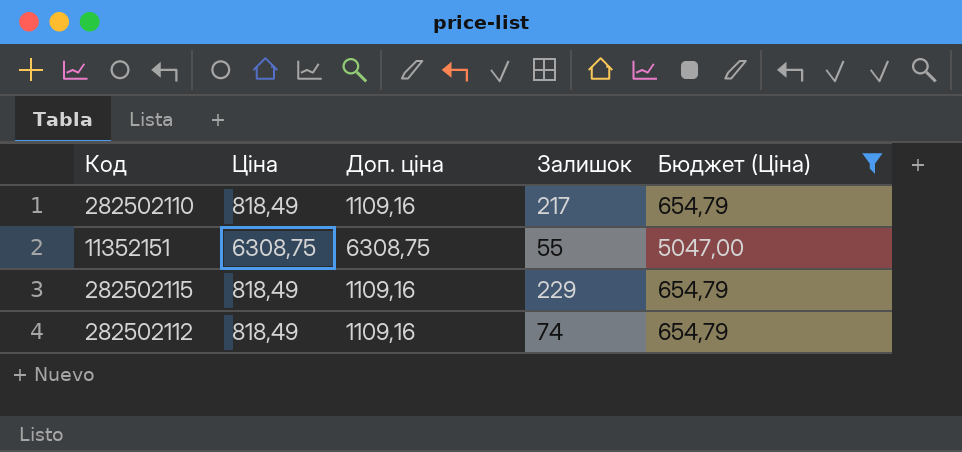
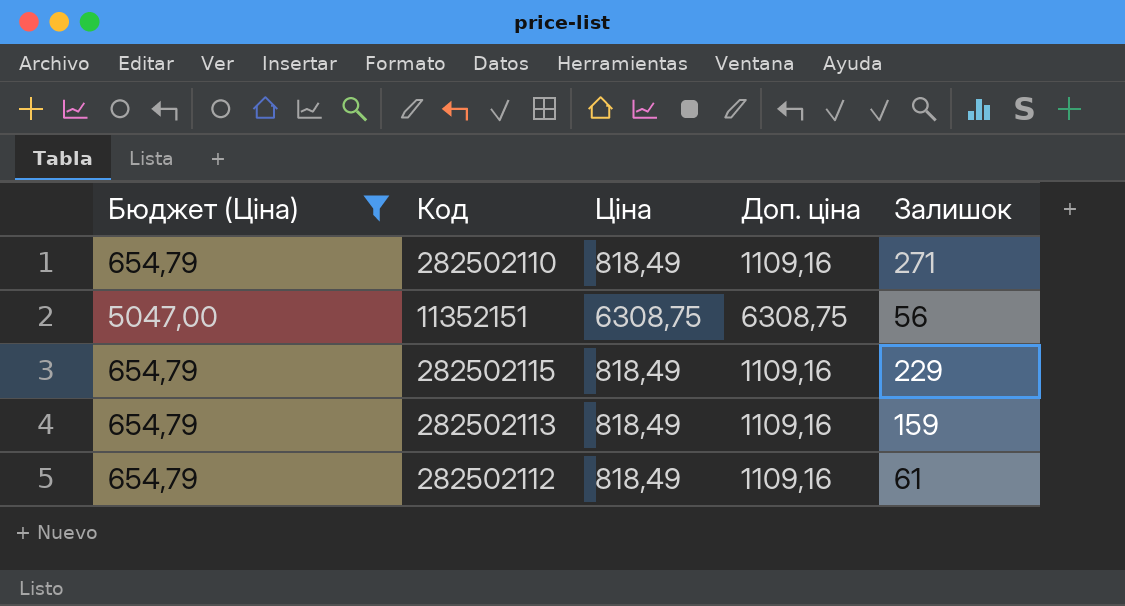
column Бюджет (Ціна) | position: 5 -> 1
282502110 | Залишок: 217 -> 271
11352151 | Залишок: 55 -> 56
row 282502113: none -> 654,79 | 818,49 | 1109,16 | 159
282502112 | Залишок: 74 -> 61

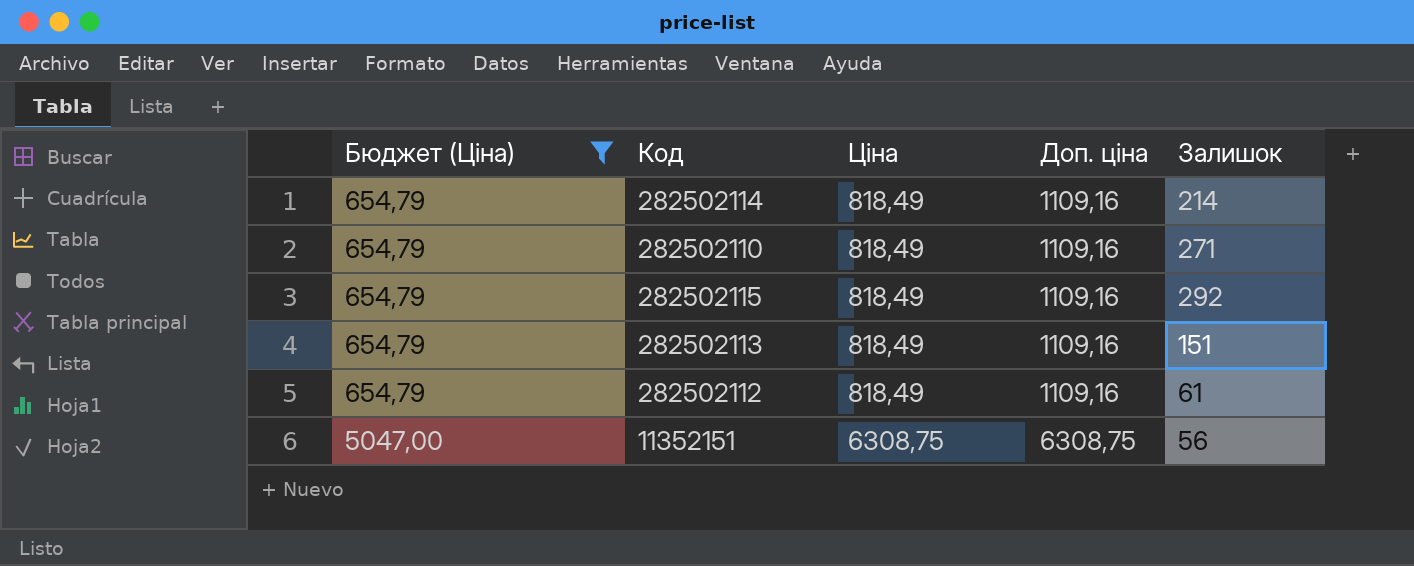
row order: none -> Бюджет (Ціна) ascending
row 282502114: none -> 654,79 | 818,49 | 1109,16 | 214
282502115 | Залишок: 229 -> 292
282502113 | Залишок: 159 -> 151

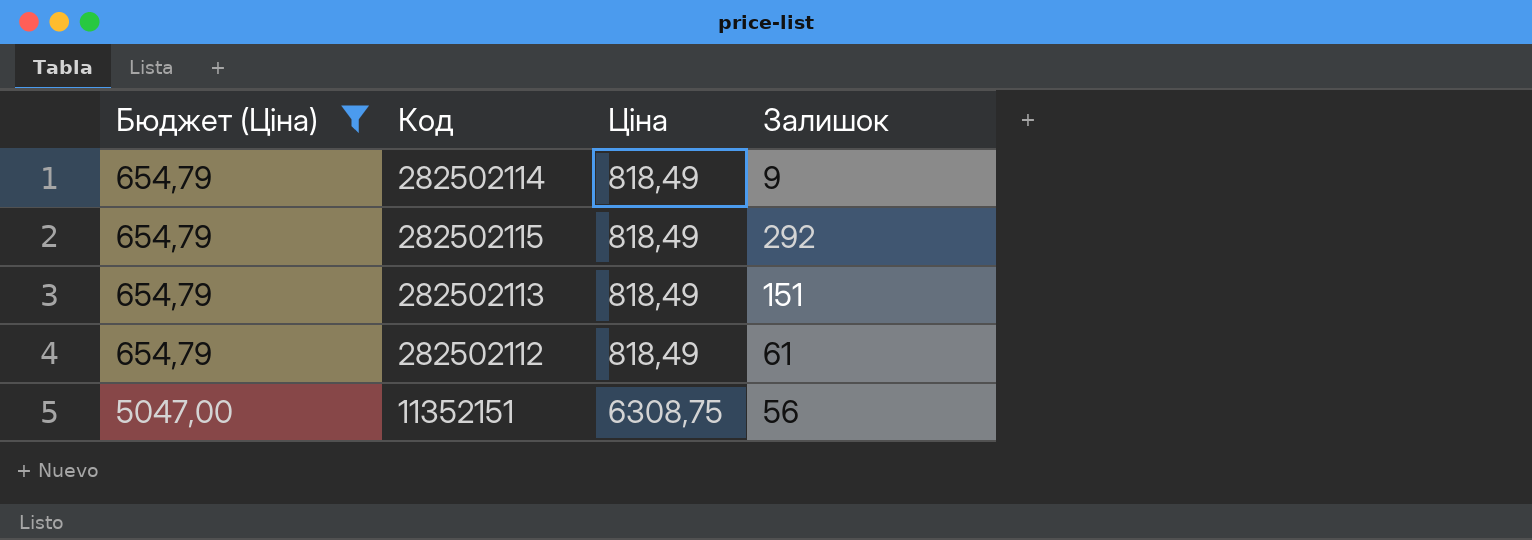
column Доп. ціна | position: 4 -> none
row 282502110: 654,79 | 818,49 | 1109,16 | 271 -> none
282502114 | Залишок: 214 -> 9

